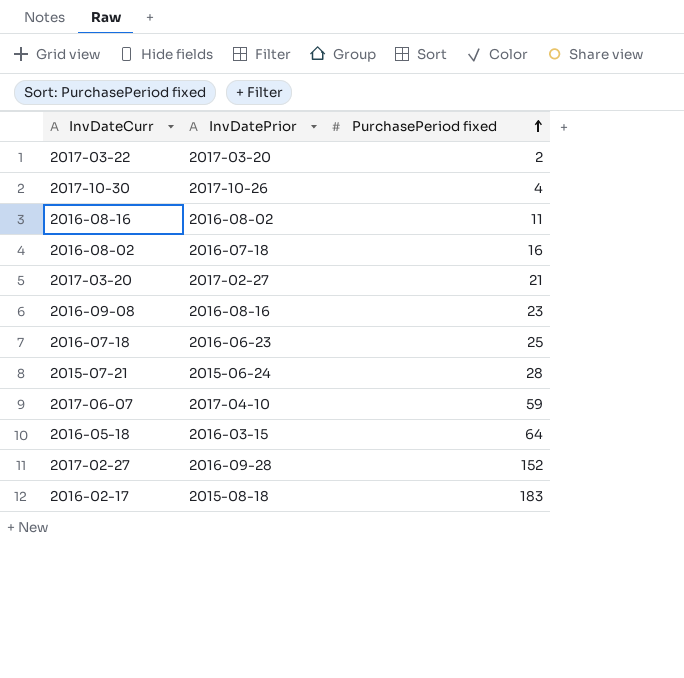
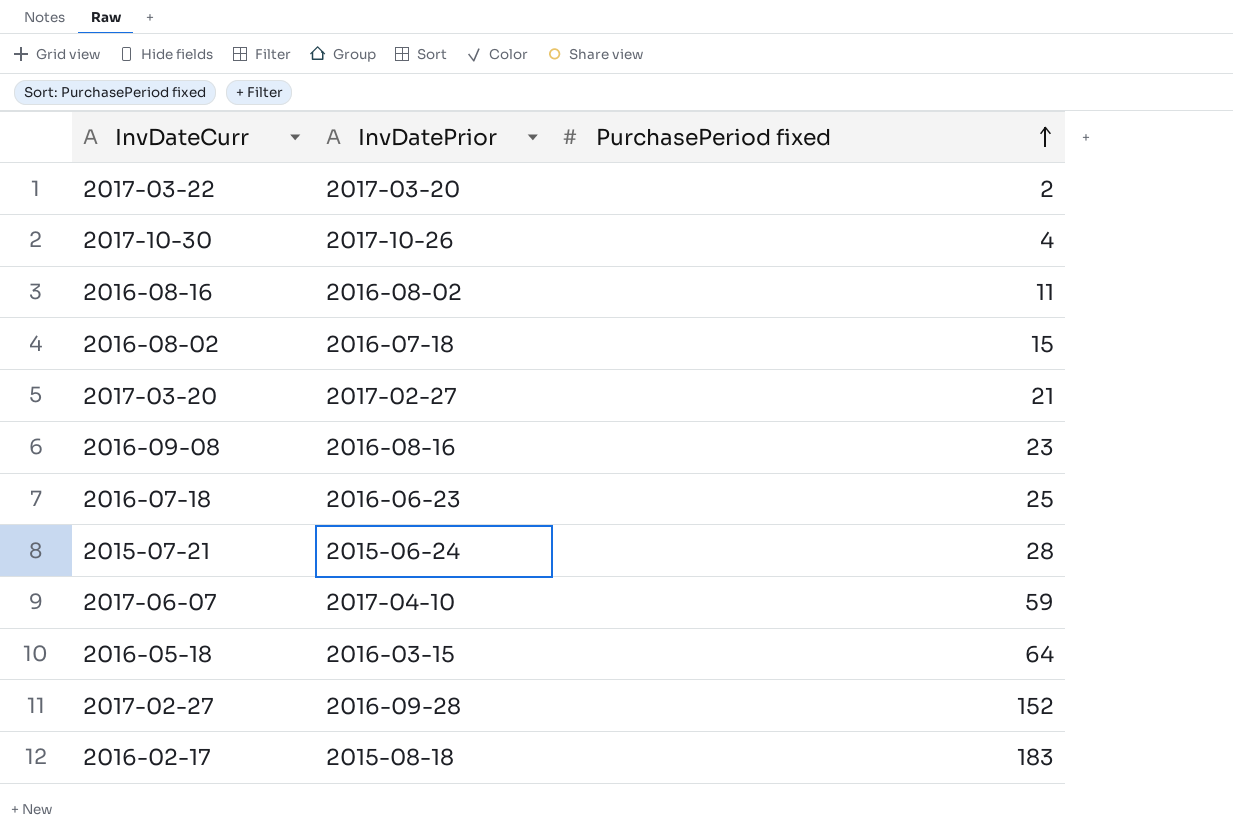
2016-08-02 | PurchasePeriod fixed: 16 -> 15

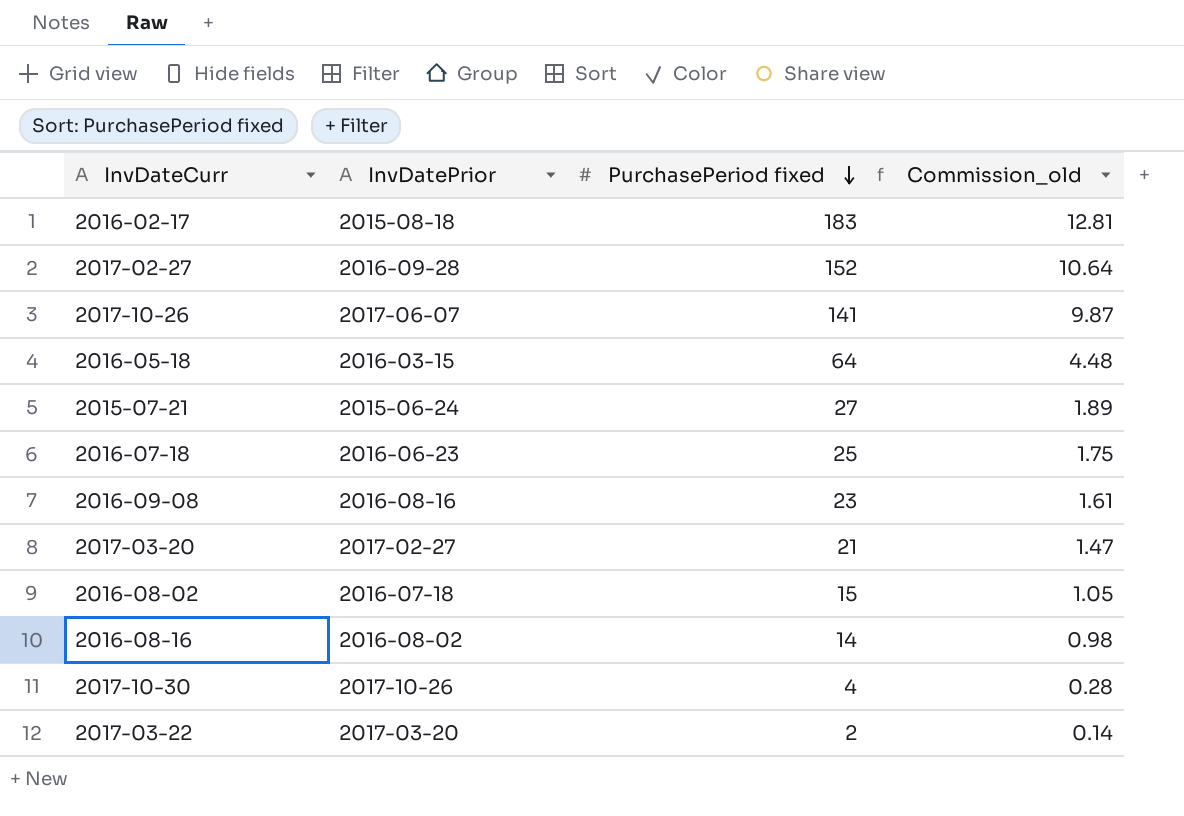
row order: PurchasePeriod fixed ascending -> PurchasePeriod fixed descending
column Commission_old | formula: none -> [PurchasePeriod fixed] * 0.07
row 2017-06-07: 2017-04-10 | 59 -> none
row 2017-10-26: none -> 2017-06-07 | 141 | 9.87
2015-07-21 | PurchasePeriod fixed: 28 -> 27
2016-08-16 | PurchasePeriod fixed: 11 -> 14

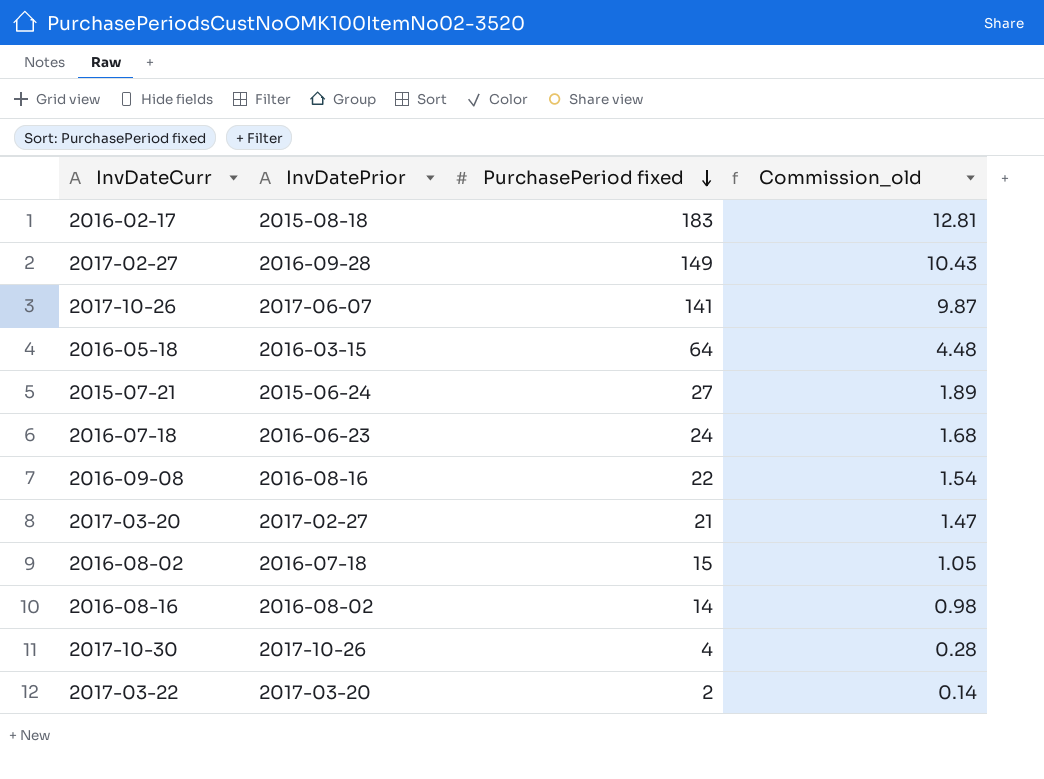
2017-02-27 | PurchasePeriod fixed: 152 -> 149
2017-02-27 | Commission_old: 10.64 -> 10.43
2016-07-18 | PurchasePeriod fixed: 25 -> 24
2016-07-18 | Commission_old: 1.75 -> 1.68
2016-09-08 | PurchasePeriod fixed: 23 -> 22
2016-09-08 | Commission_old: 1.61 -> 1.54

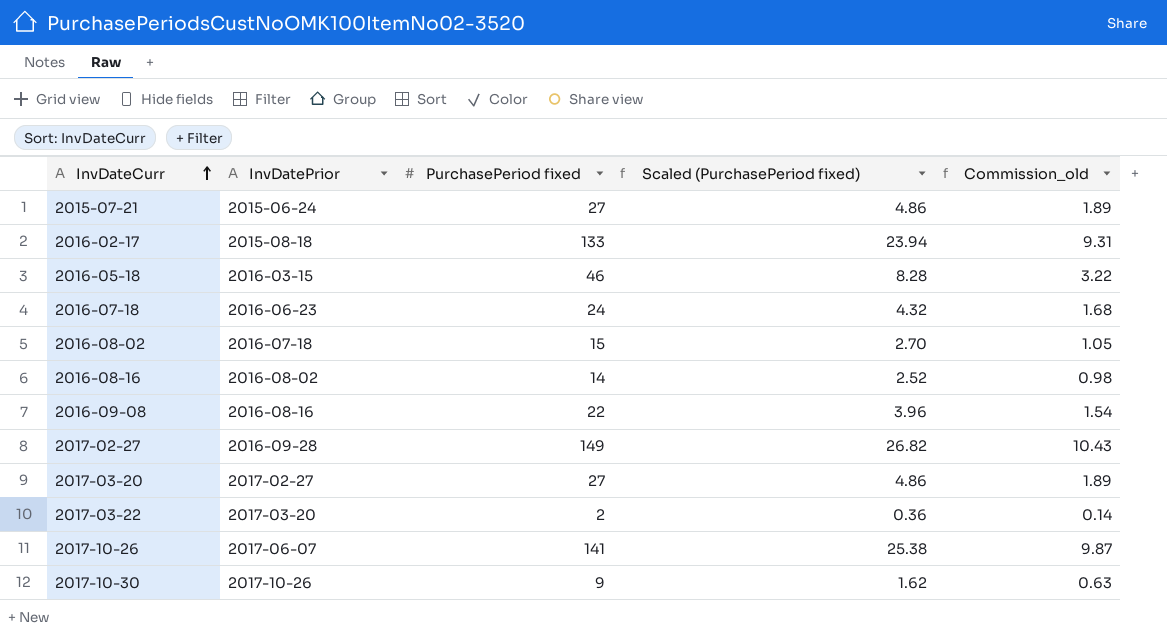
row order: PurchasePeriod fixed descending -> InvDateCurr ascending
column Scaled (PurchasePeriod fixed) | formula: none -> [PurchasePeriod fixed] * 0.18
2016-02-17 | PurchasePeriod fixed: 183 -> 133
2016-02-17 | Commission_old: 12.81 -> 9.31
2016-05-18 | PurchasePeriod fixed: 64 -> 46
2016-05-18 | Commission_old: 4.48 -> 3.22
2017-03-20 | PurchasePeriod fixed: 21 -> 27
2017-03-20 | Commission_old: 1.47 -> 1.89
2017-10-30 | PurchasePeriod fixed: 4 -> 9
2017-10-30 | Commission_old: 0.28 -> 0.63

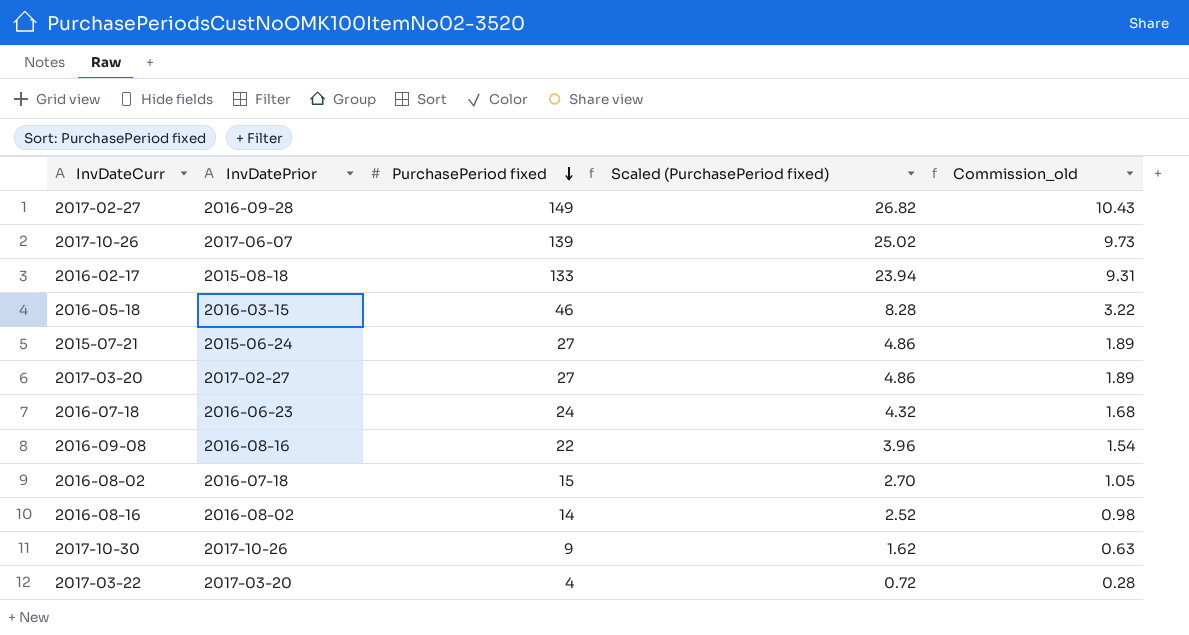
row order: InvDateCurr ascending -> PurchasePeriod fixed descending
2017-10-26 | PurchasePeriod fixed: 141 -> 139
2017-10-26 | Scaled (PurchasePeriod fixed): 25.38 -> 25.02
2017-10-26 | Commission_old: 9.87 -> 9.73
2017-03-22 | PurchasePeriod fixed: 2 -> 4
2017-03-22 | Scaled (PurchasePeriod fixed): 0.36 -> 0.72
2017-03-22 | Commission_old: 0.14 -> 0.28

